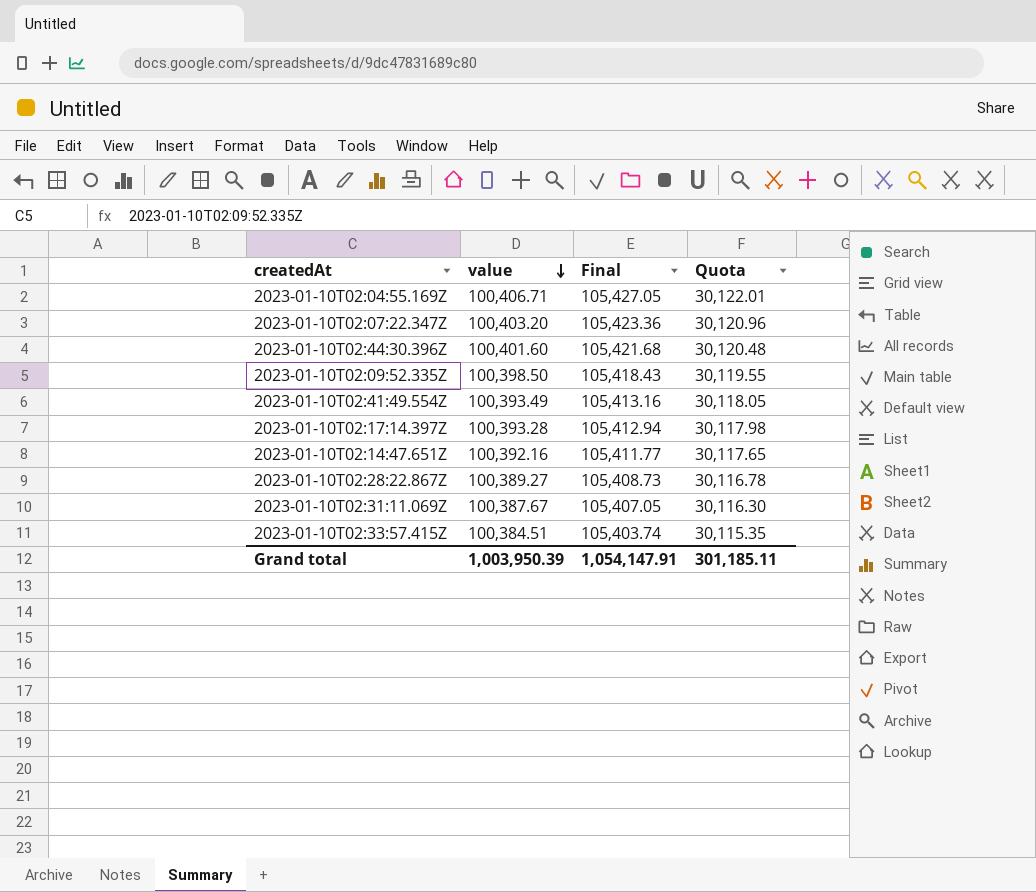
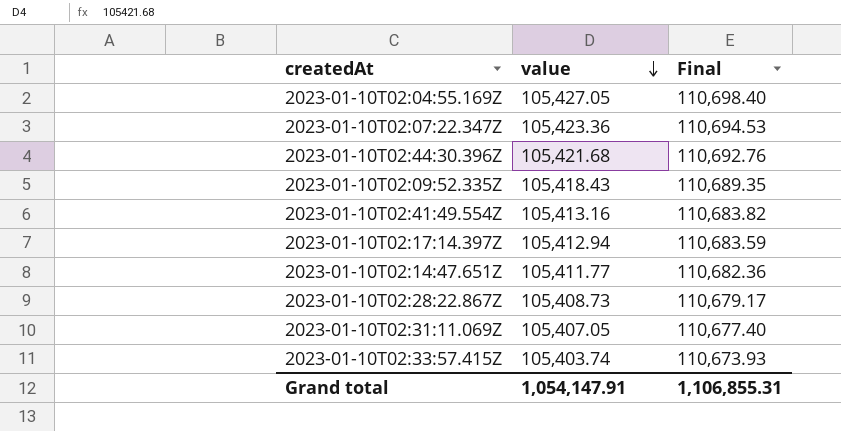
column Quota | formula: [value] * 0.3 -> none
2023-01-10T02:04:55.169Z | value: 100,406.71 -> 105,427.05
2023-01-10T02:04:55.169Z | Final: 105,427.05 -> 110,698.40
2023-01-10T02:07:22.347Z | value: 100,403.20 -> 105,423.36
2023-01-10T02:07:22.347Z | Final: 105,423.36 -> 110,694.53
2023-01-10T02:44:30.396Z | value: 100,401.60 -> 105,421.68
2023-01-10T02:44:30.396Z | Final: 105,421.68 -> 110,692.76
2023-01-10T02:09:52.335Z | value: 100,398.50 -> 105,418.43
2023-01-10T02:09:52.335Z | Final: 105,418.43 -> 110,689.35
2023-01-10T02:41:49.554Z | value: 100,393.49 -> 105,413.16
2023-01-10T02:41:49.554Z | Final: 105,413.16 -> 110,683.82
2023-01-10T02:17:14.397Z | value: 100,393.28 -> 105,412.94
2023-01-10T02:17:14.397Z | Final: 105,412.94 -> 110,683.59
2023-01-10T02:14:47.651Z | value: 100,392.16 -> 105,411.77
2023-01-10T02:14:47.651Z | Final: 105,411.77 -> 110,682.36
2023-01-10T02:28:22.867Z | value: 100,389.27 -> 105,408.73
2023-01-10T02:28:22.867Z | Final: 105,408.73 -> 110,679.17
2023-01-10T02:31:11.069Z | value: 100,387.67 -> 105,407.05
2023-01-10T02:31:11.069Z | Final: 105,407.05 -> 110,677.40
2023-01-10T02:33:57.415Z | value: 100,384.51 -> 105,403.74
2023-01-10T02:33:57.415Z | Final: 105,403.74 -> 110,673.93
Grand total | value: 1,003,950.39 -> 1,054,147.91
Grand total | Final: 1,054,147.91 -> 1,106,855.31

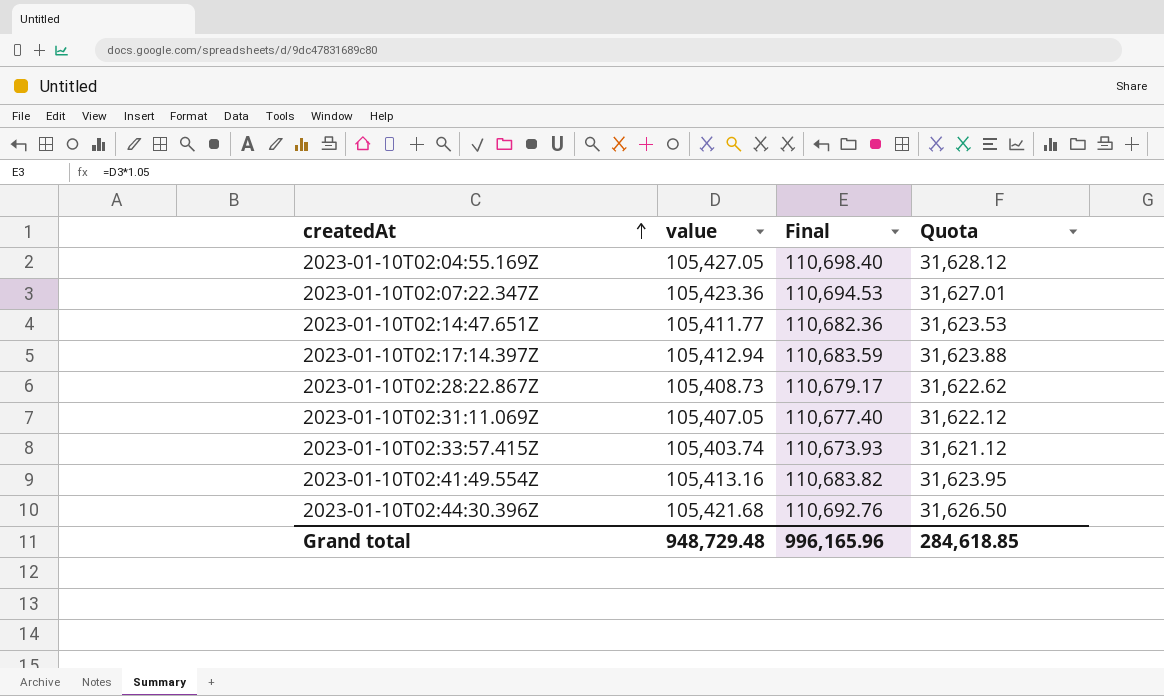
row order: value descending -> createdAt ascending
column Quota | formula: none -> [value] * 0.3
row 2023-01-10T02:09:52.335Z: 105,418.43 | 110,689.35 -> none
Grand total | value: 1,054,147.91 -> 948,729.48
Grand total | Final: 1,106,855.31 -> 996,165.96

